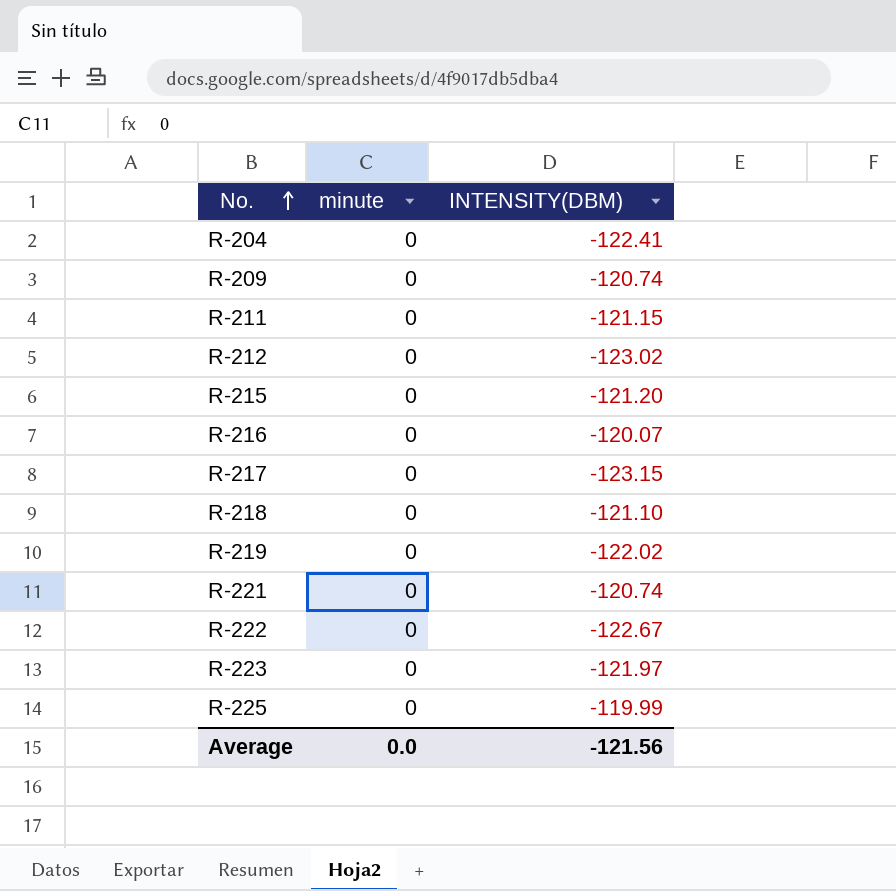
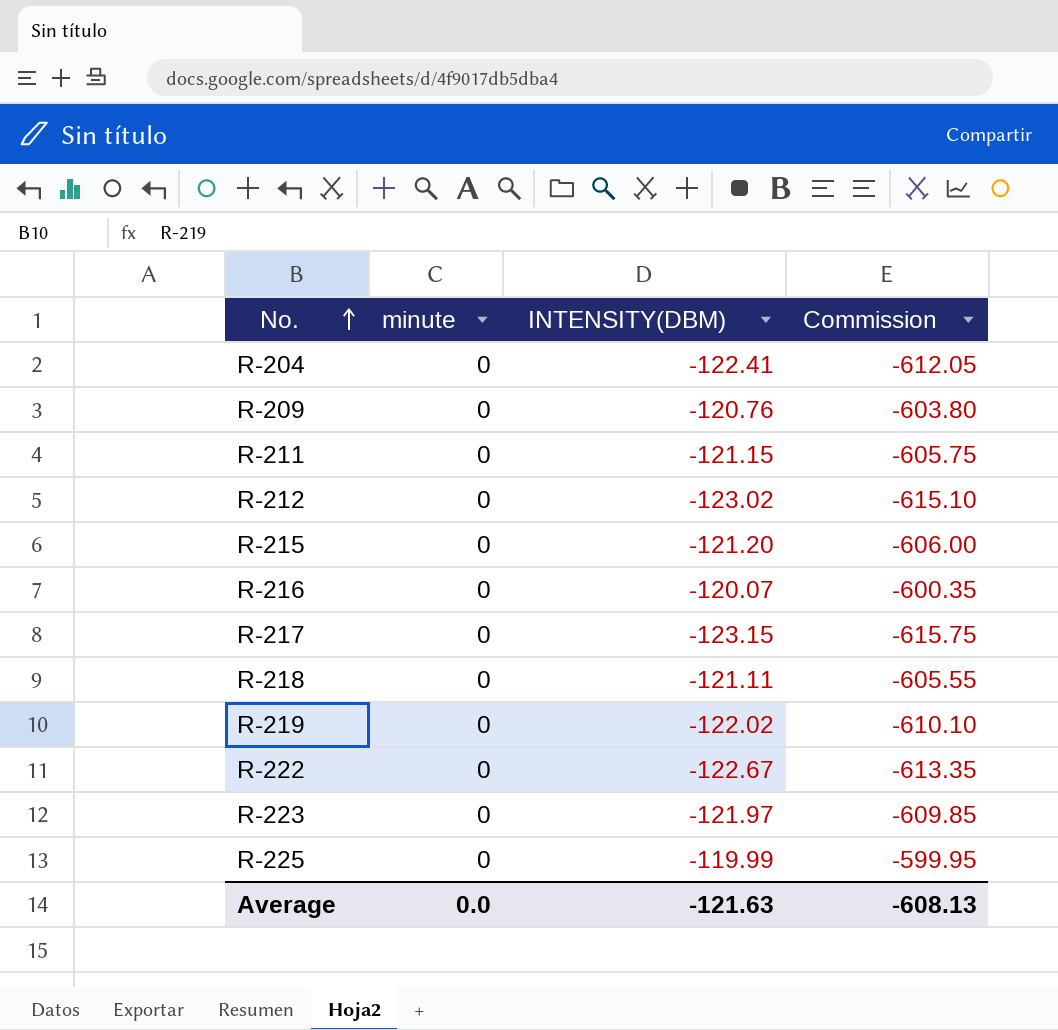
column Commission | formula: none -> [INTENSITY(DBM)] * 5
row R-221: 0 | -120.74 -> none
R-209 | INTENSITY(DBM): -120.74 -> -120.76
R-218 | INTENSITY(DBM): -121.10 -> -121.11
Average | INTENSITY(DBM): -121.56 -> -121.63

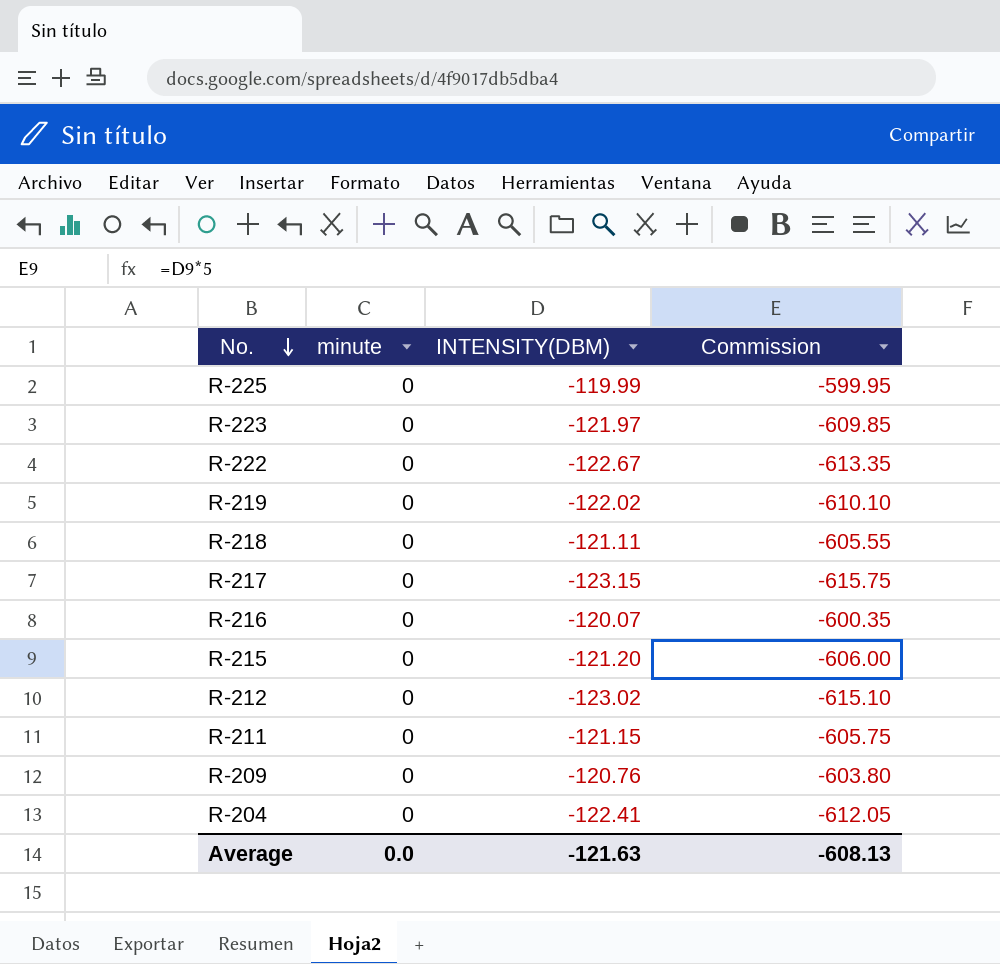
row order: No. ascending -> No. descending

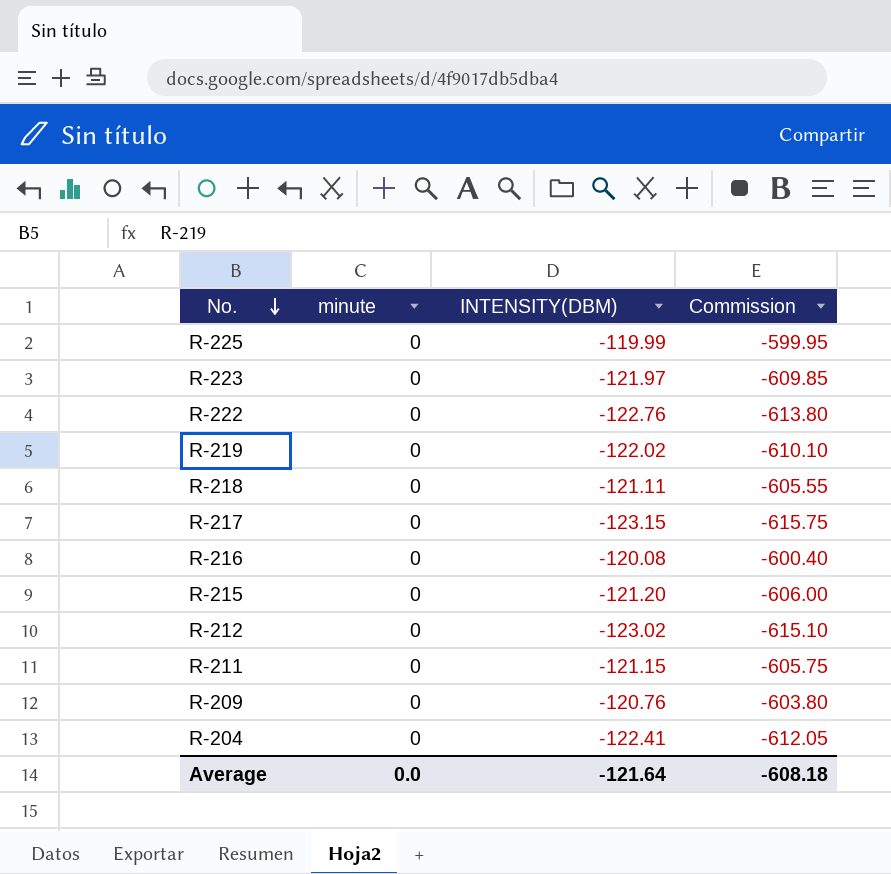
R-222 | INTENSITY(DBM): -122.67 -> -122.76
R-222 | Commission: -613.35 -> -613.80
R-216 | INTENSITY(DBM): -120.07 -> -120.08
R-216 | Commission: -600.35 -> -600.40
Average | INTENSITY(DBM): -121.63 -> -121.64
Average | Commission: -608.13 -> -608.18

